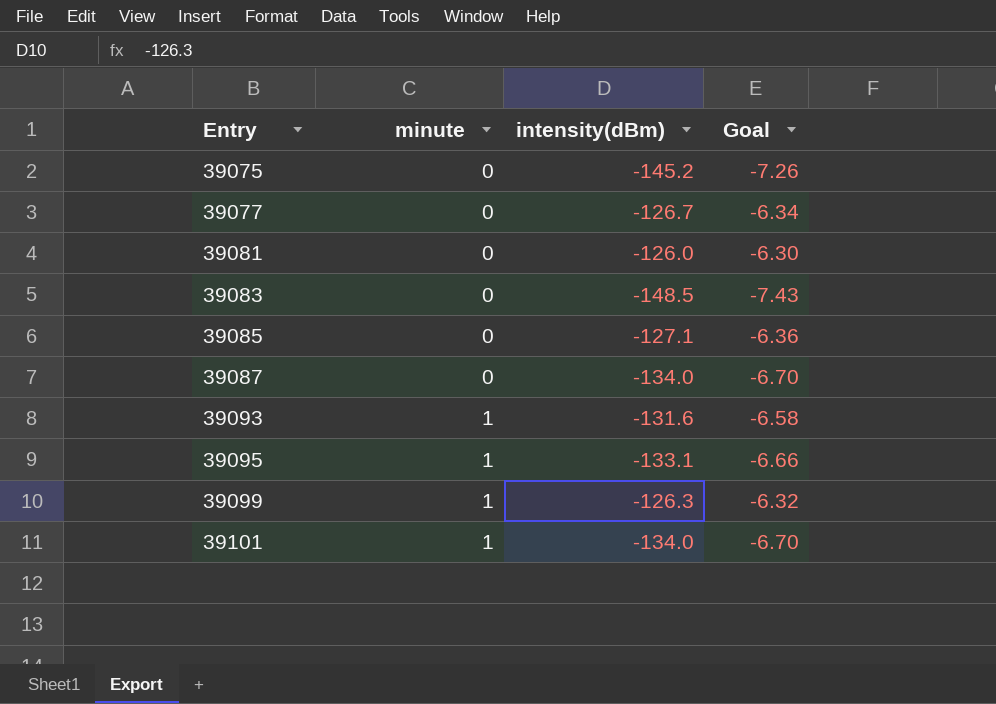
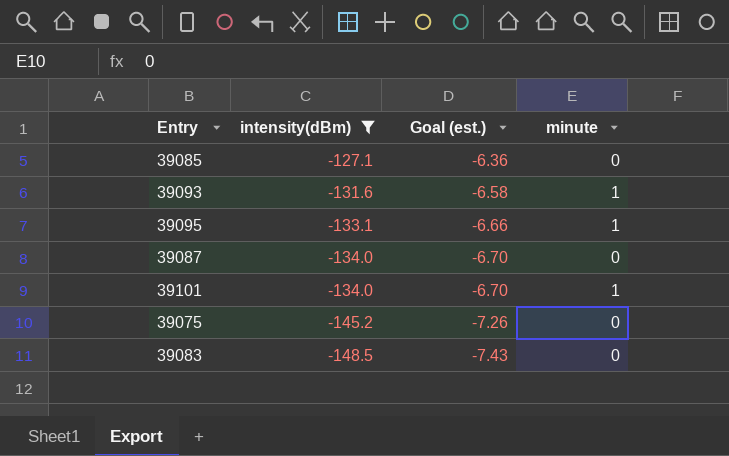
filter: none -> intensity(dBm) <= -127.1
row order: Entry ascending -> intensity(dBm) descending
column name: Goal -> Goal (est.)
column minute | position: 2 -> 4

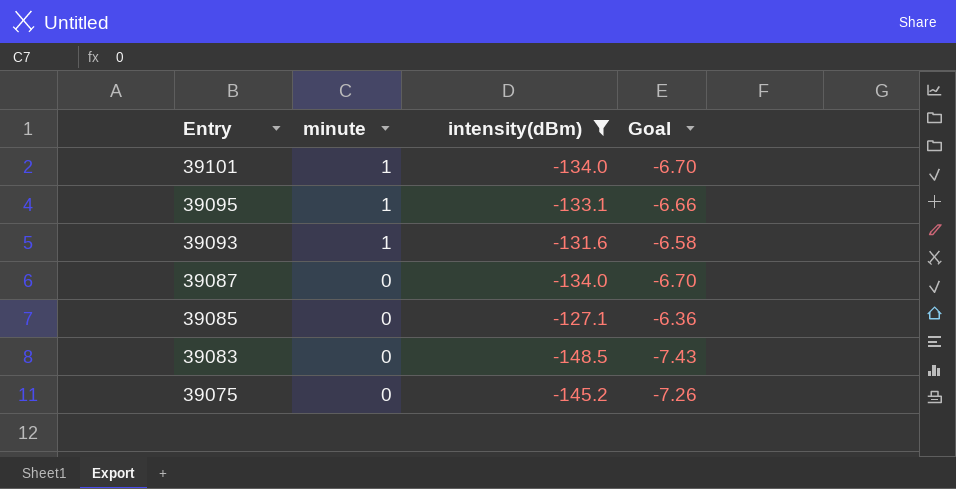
row order: intensity(dBm) descending -> Entry descending
column minute | position: 4 -> 2
column name: Goal (est.) -> Goal

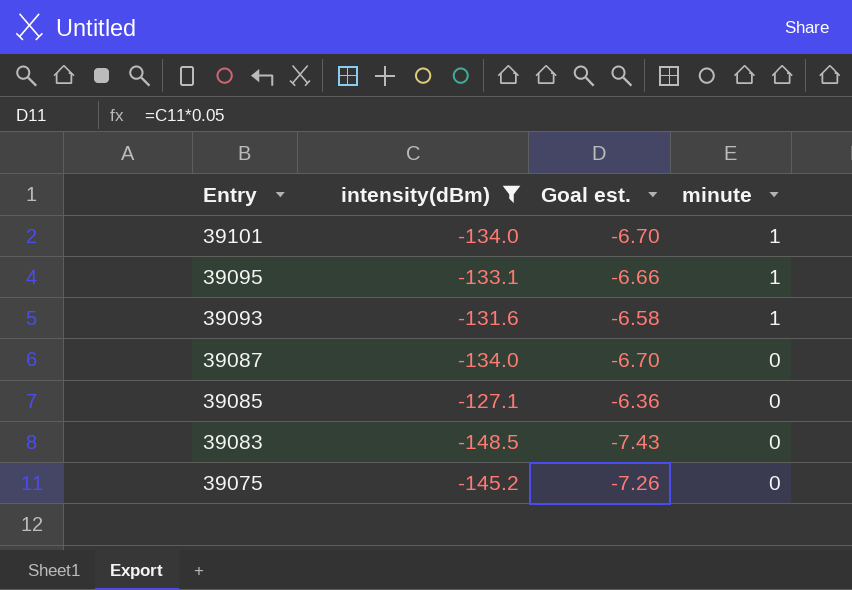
column name: Goal -> Goal est.
column minute | position: 2 -> 4

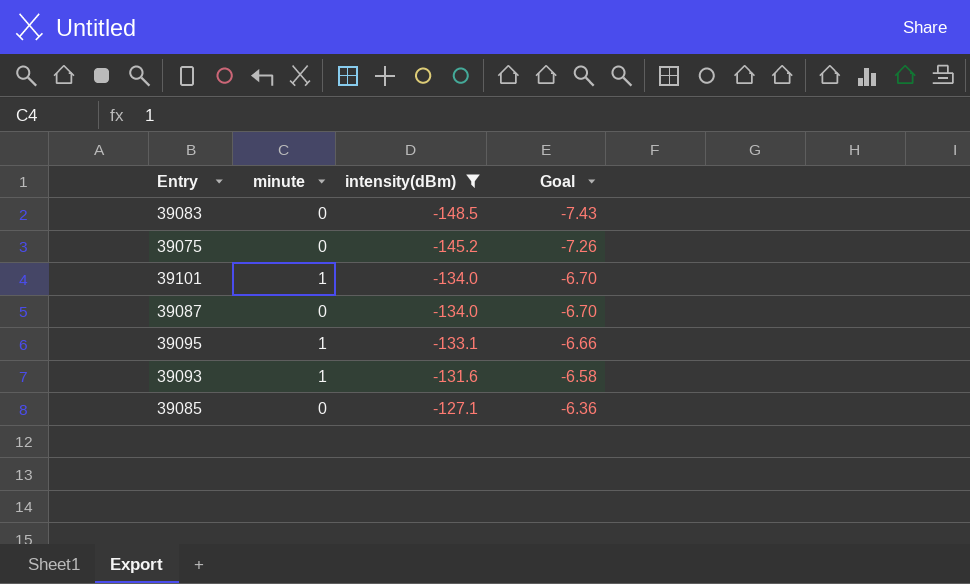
row order: Entry descending -> intensity(dBm) ascending
column minute | position: 4 -> 2
column name: Goal est. -> Goal

